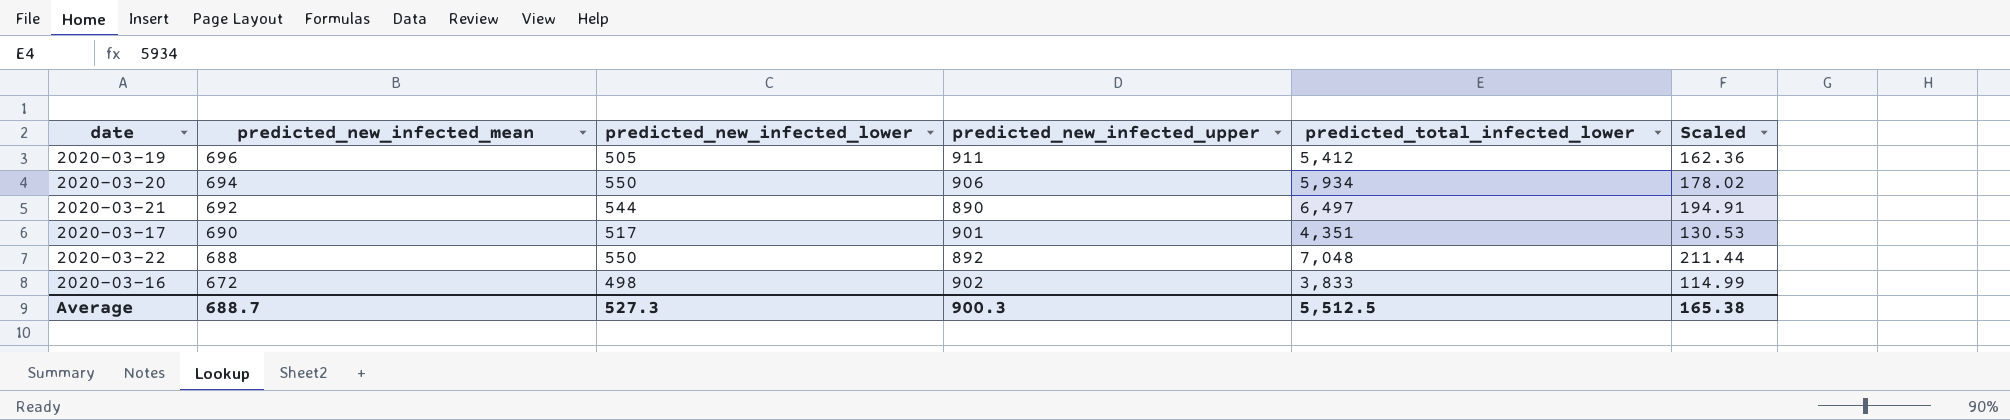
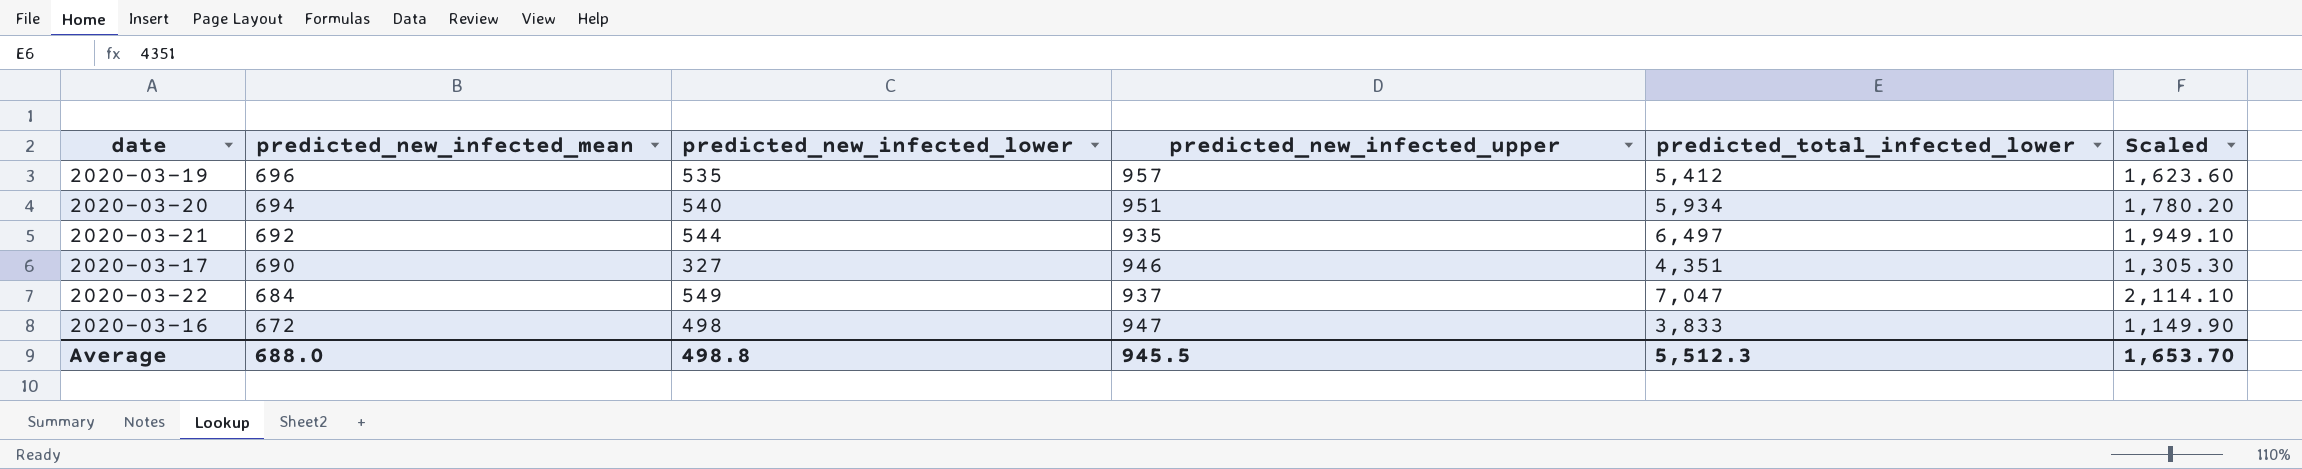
column Scaled | formula: [predicted_total_infected_lower] * 0.03 -> [predicted_total_infected_lower] * 0.3
2020-03-19 | predicted_new_infected_lower: 505 -> 535
2020-03-19 | predicted_new_infected_upper: 911 -> 957
2020-03-20 | predicted_new_infected_lower: 550 -> 540
2020-03-20 | predicted_new_infected_upper: 906 -> 951
2020-03-21 | predicted_new_infected_upper: 890 -> 935
2020-03-17 | predicted_new_infected_lower: 517 -> 327
2020-03-17 | predicted_new_infected_upper: 901 -> 946
2020-03-22 | predicted_new_infected_mean: 688 -> 684
2020-03-22 | predicted_new_infected_lower: 550 -> 549
2020-03-22 | predicted_new_infected_upper: 892 -> 937
2020-03-22 | predicted_total_infected_lower: 7,048 -> 7,047
2020-03-16 | predicted_new_infected_upper: 902 -> 947
Average | predicted_new_infected_mean: 688.7 -> 688.0
Average | predicted_new_infected_lower: 527.3 -> 498.8
Average | predicted_new_infected_upper: 900.3 -> 945.5
Average | predicted_total_infected_lower: 5,512.5 -> 5,512.3
Average | Scaled: 165.38 -> 1,653.70

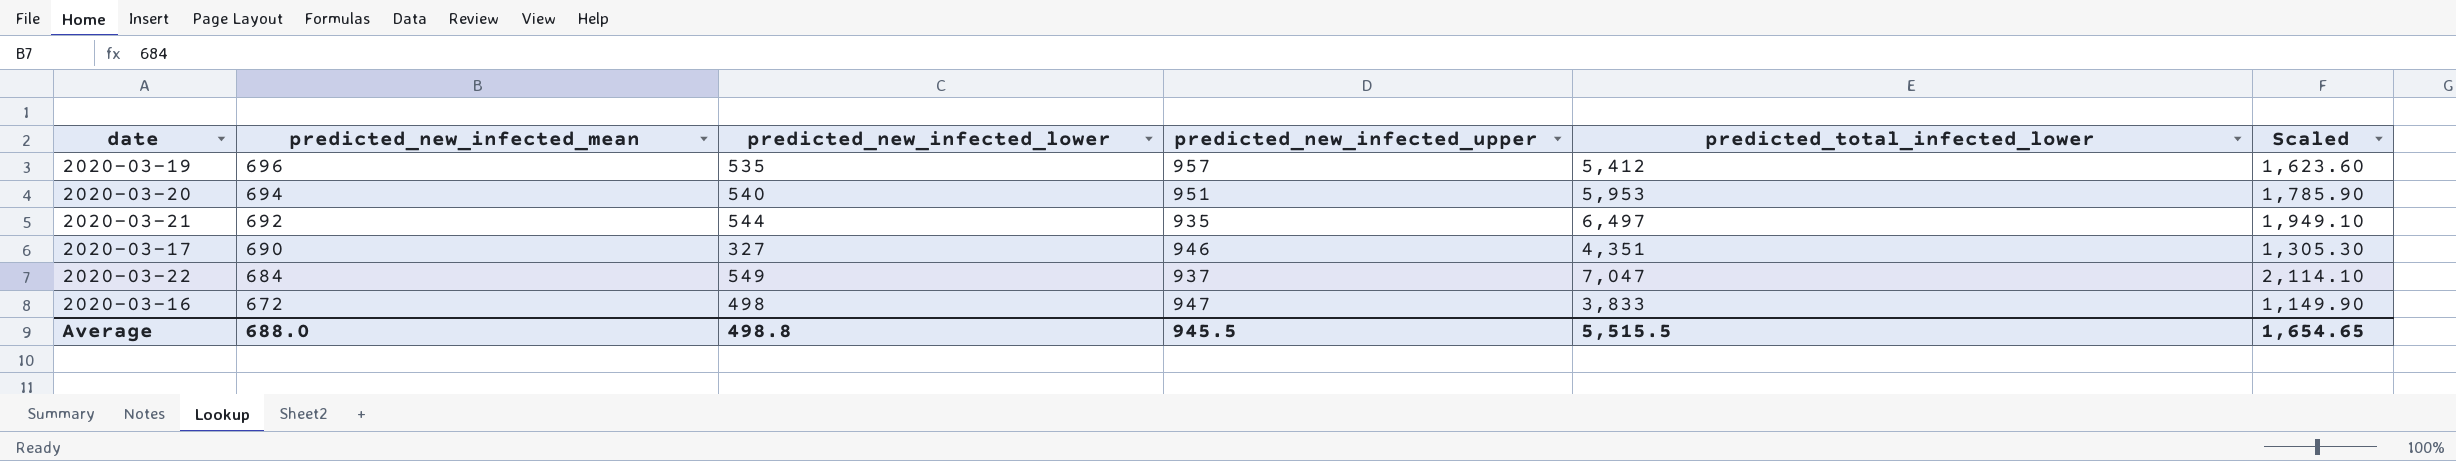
2020-03-20 | predicted_total_infected_lower: 5,934 -> 5,953
2020-03-20 | Scaled: 1,780.20 -> 1,785.90
Average | predicted_total_infected_lower: 5,512.3 -> 5,515.5
Average | Scaled: 1,653.70 -> 1,654.65

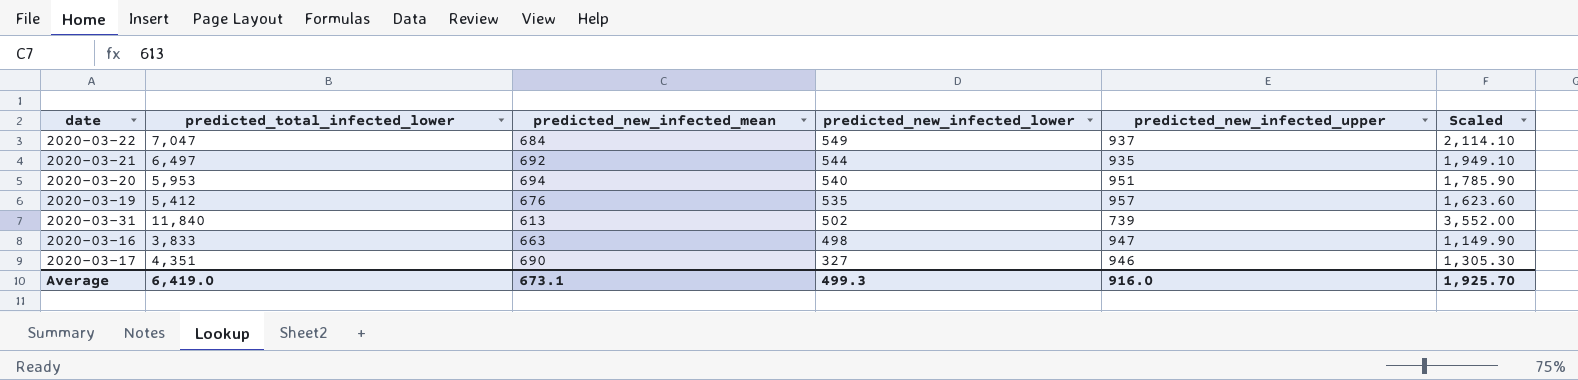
row order: predicted_new_infected_mean descending -> predicted_new_infected_lower descending
column predicted_total_infected_lower | position: 5 -> 2
2020-03-19 | predicted_new_infected_mean: 696 -> 676
row 2020-03-31: none -> 11,840 | 613 | 502 | 739 | 3,552.00
2020-03-16 | predicted_new_infected_mean: 672 -> 663
Average | predicted_total_infected_lower: 5,515.5 -> 6,419.0
Average | predicted_new_infected_mean: 688.0 -> 673.1
Average | predicted_new_infected_lower: 498.8 -> 499.3
Average | predicted_new_infected_upper: 945.5 -> 916.0
Average | Scaled: 1,654.65 -> 1,925.70

